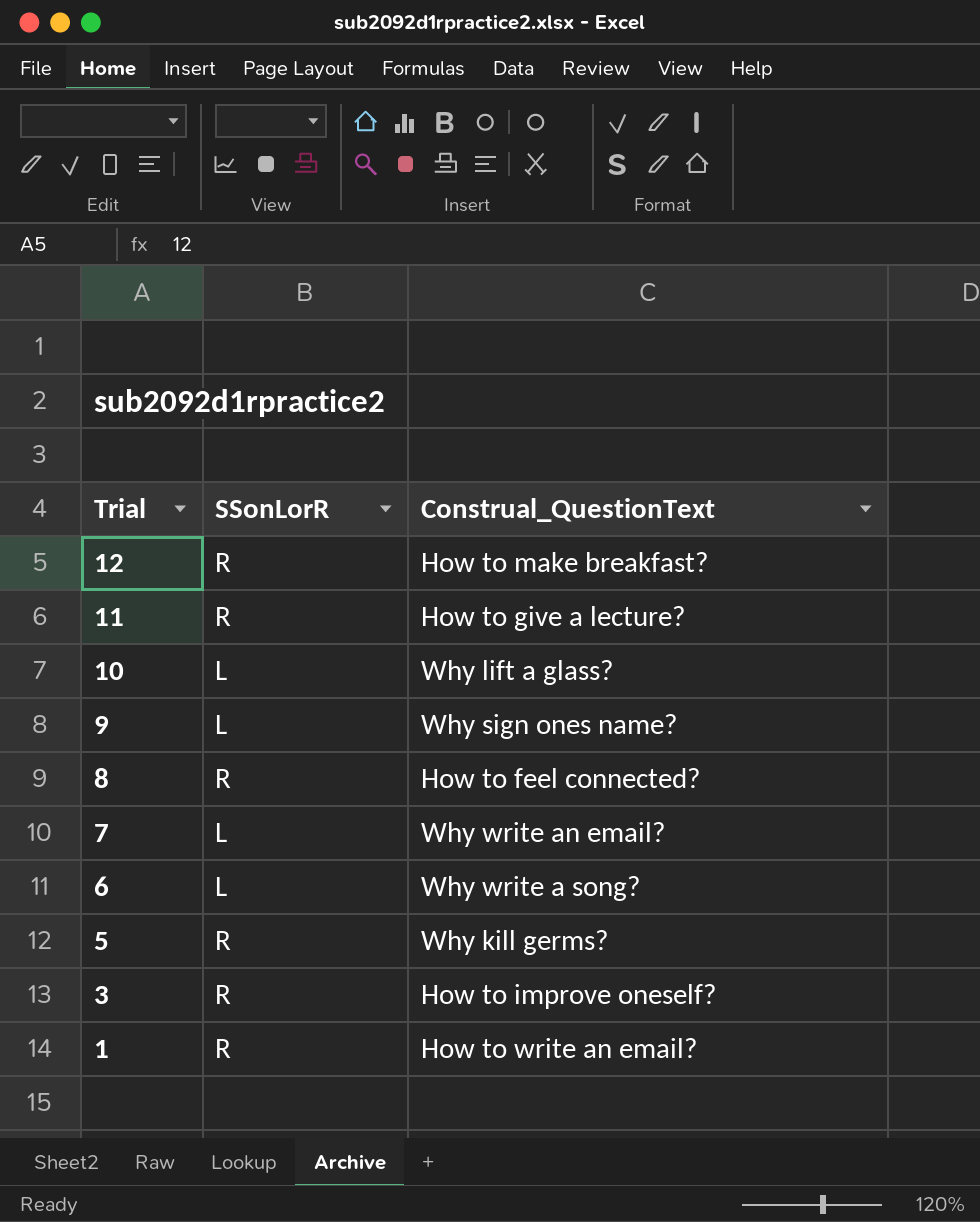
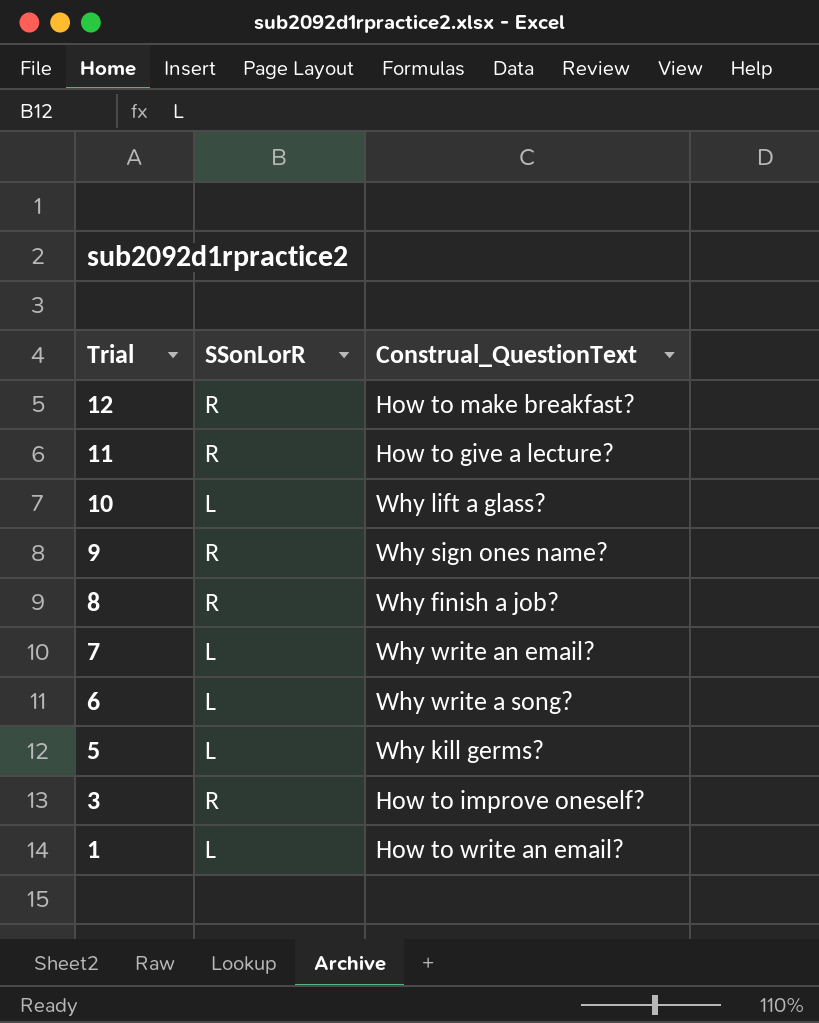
9 | SSonLorR: L -> R
8 | Construal_QuestionText: How to feel connected? -> Why finish a job?
5 | SSonLorR: R -> L
1 | SSonLorR: R -> L

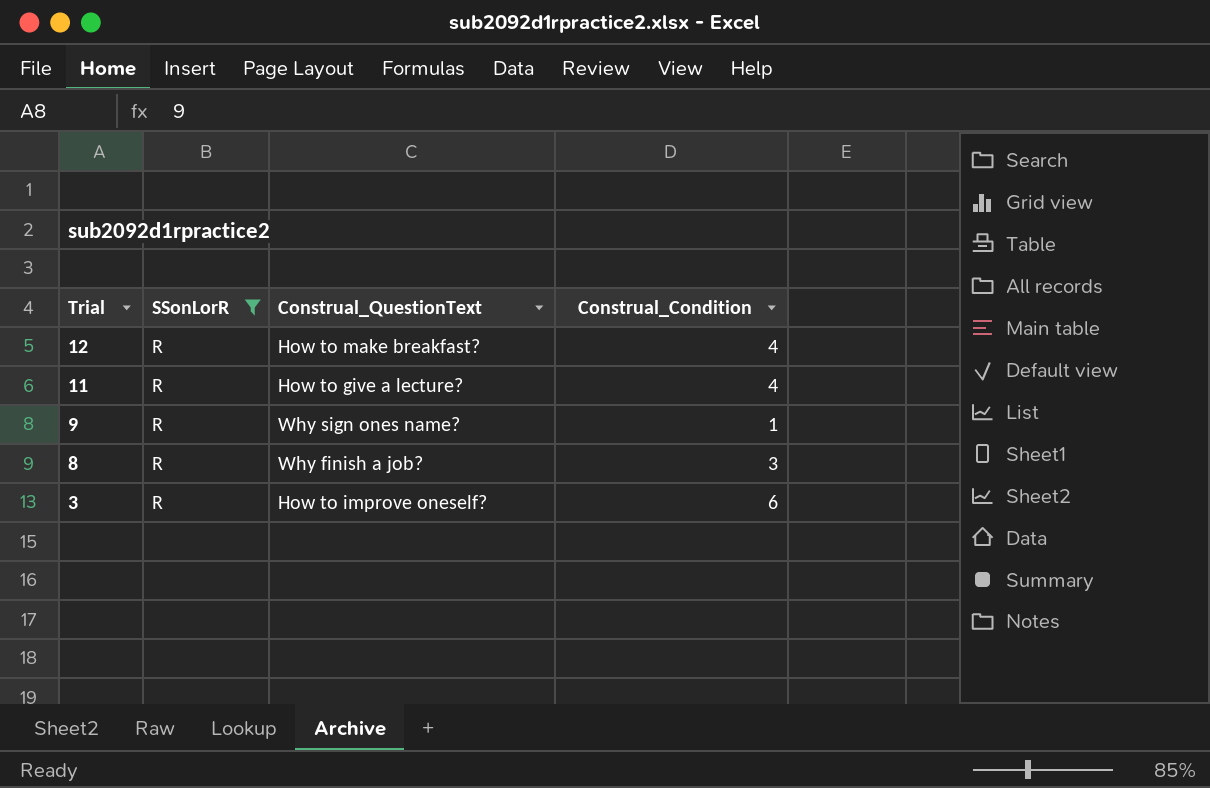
filter: none -> SSonLorR = R
column Construal_Condition | position: none -> 4

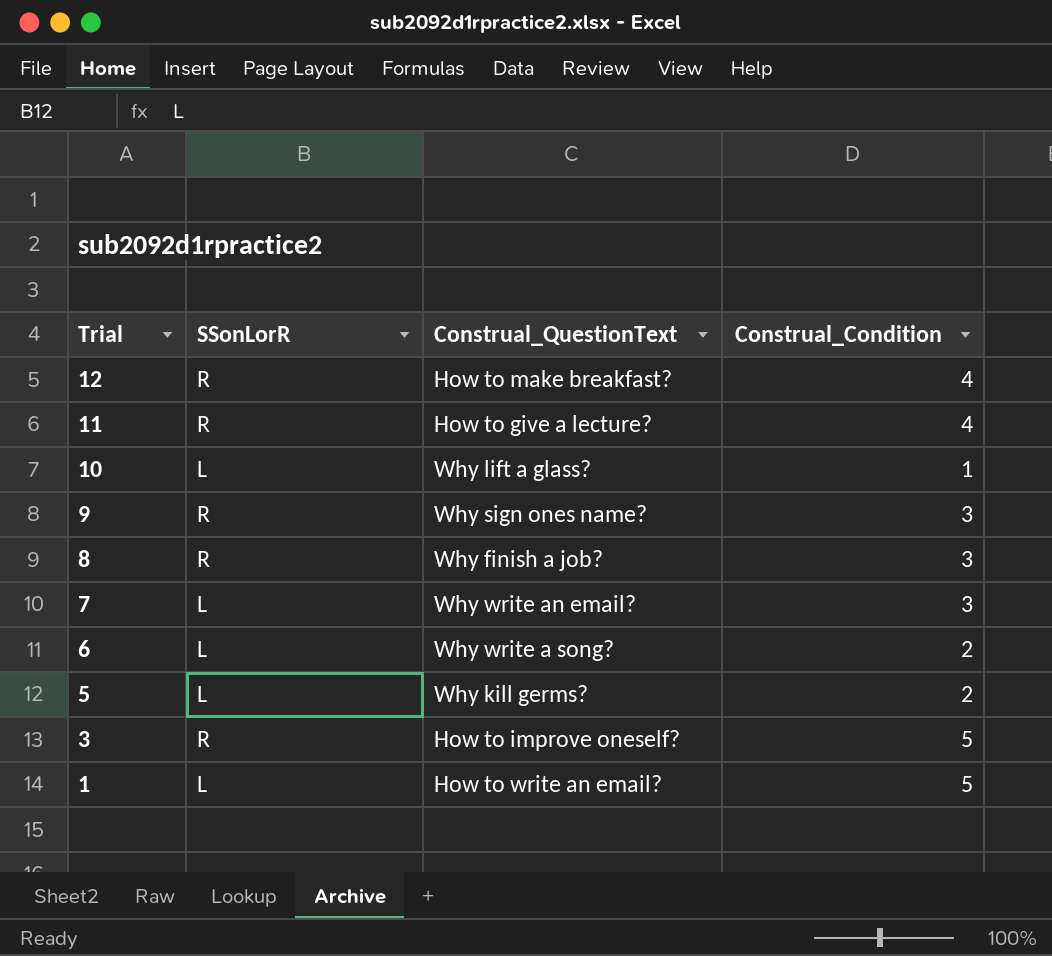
filter: SSonLorR = R -> none
9 | Construal_Condition: 1 -> 3
3 | Construal_Condition: 6 -> 5

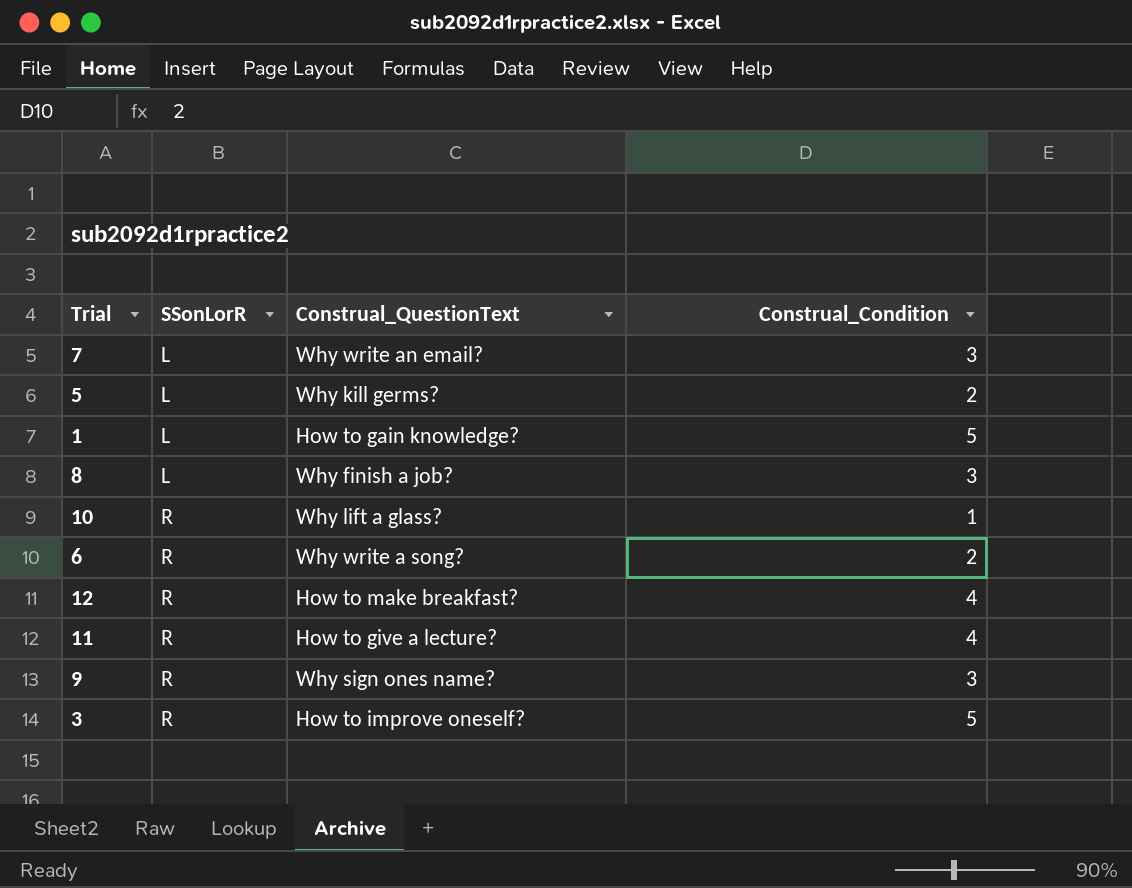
row order: Trial descending -> SSonLorR ascending
1 | Construal_QuestionText: How to write an email? -> How to gain knowledge?
8 | SSonLorR: R -> L
10 | SSonLorR: L -> R
6 | SSonLorR: L -> R

